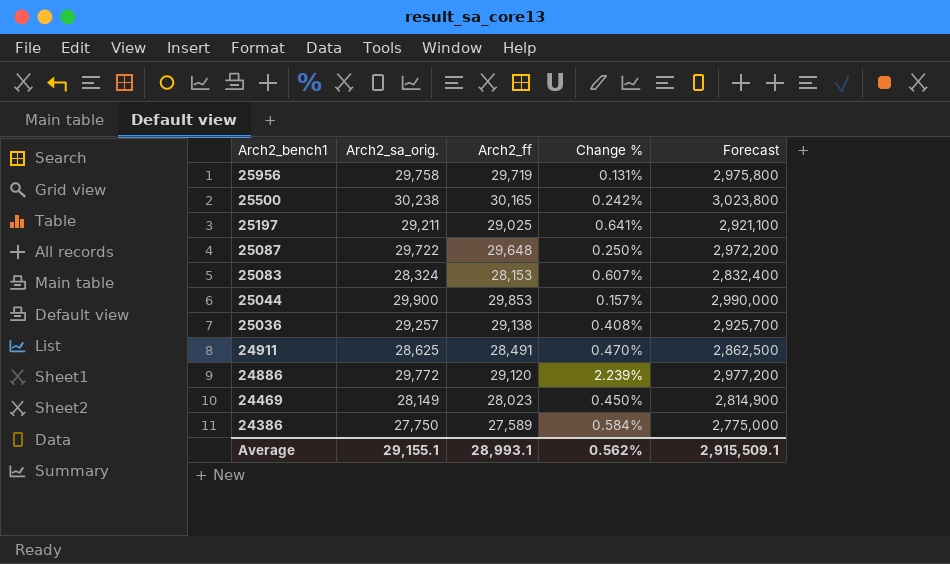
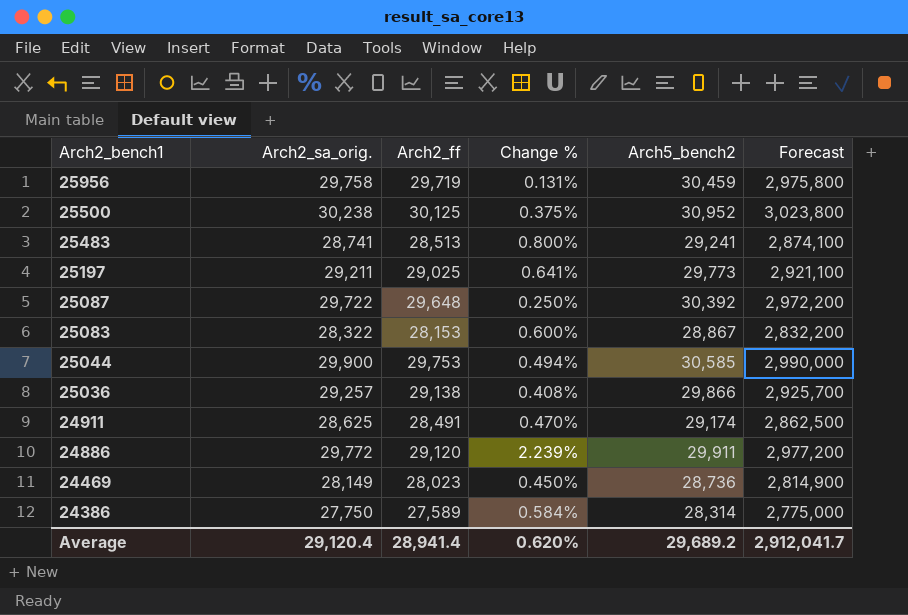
column Arch5_bench2 | position: none -> 5
25500 | Arch2_ff: 30,165 -> 30,125
25500 | Change %: 0.242% -> 0.375%
row 25483: none -> 28,741 | 28,513 | 0.800% | 29,241 | 2,874,100
25083 | Arch2_sa_orig.: 28,324 -> 28,322
25083 | Change %: 0.607% -> 0.600%
25083 | Forecast: 2,832,400 -> 2,832,200
25044 | Arch2_ff: 29,853 -> 29,753
25044 | Change %: 0.157% -> 0.494%
Average | Arch2_sa_orig.: 29,155.1 -> 29,120.4
Average | Arch2_ff: 28,993.1 -> 28,941.4
Average | Change %: 0.562% -> 0.620%
Average | Forecast: 2,915,509.1 -> 2,912,041.7

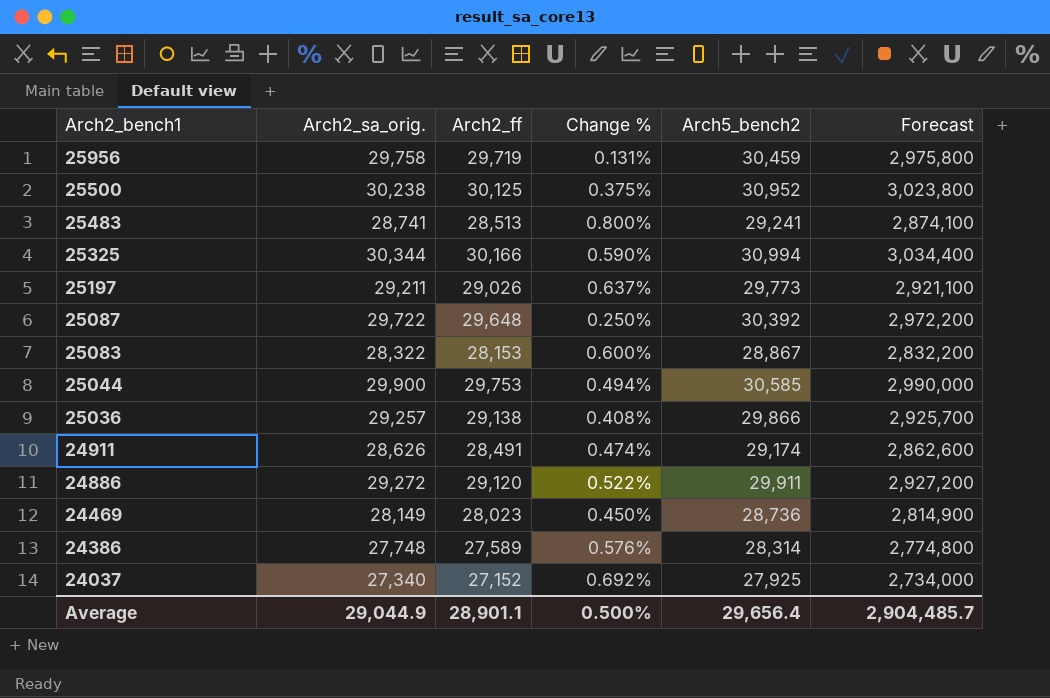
row 25325: none -> 30,344 | 30,166 | 0.590% | 30,994 | 3,034,400
25197 | Arch2_ff: 29,025 -> 29,026
25197 | Change %: 0.641% -> 0.637%
24911 | Arch2_sa_orig.: 28,625 -> 28,626
24911 | Change %: 0.470% -> 0.474%
24911 | Forecast: 2,862,500 -> 2,862,600
24886 | Arch2_sa_orig.: 29,772 -> 29,272
24886 | Change %: 2.239% -> 0.522%
24886 | Forecast: 2,977,200 -> 2,927,200
24386 | Arch2_sa_orig.: 27,750 -> 27,748
24386 | Change %: 0.584% -> 0.576%
24386 | Forecast: 2,775,000 -> 2,774,800
row 24037: none -> 27,340 | 27,152 | 0.692% | 27,925 | 2,734,000
Average | Arch2_sa_orig.: 29,120.4 -> 29,044.9
Average | Arch2_ff: 28,941.4 -> 28,901.1
Average | Change %: 0.620% -> 0.500%
Average | Arch5_bench2: 29,689.2 -> 29,656.4
Average | Forecast: 2,912,041.7 -> 2,904,485.7

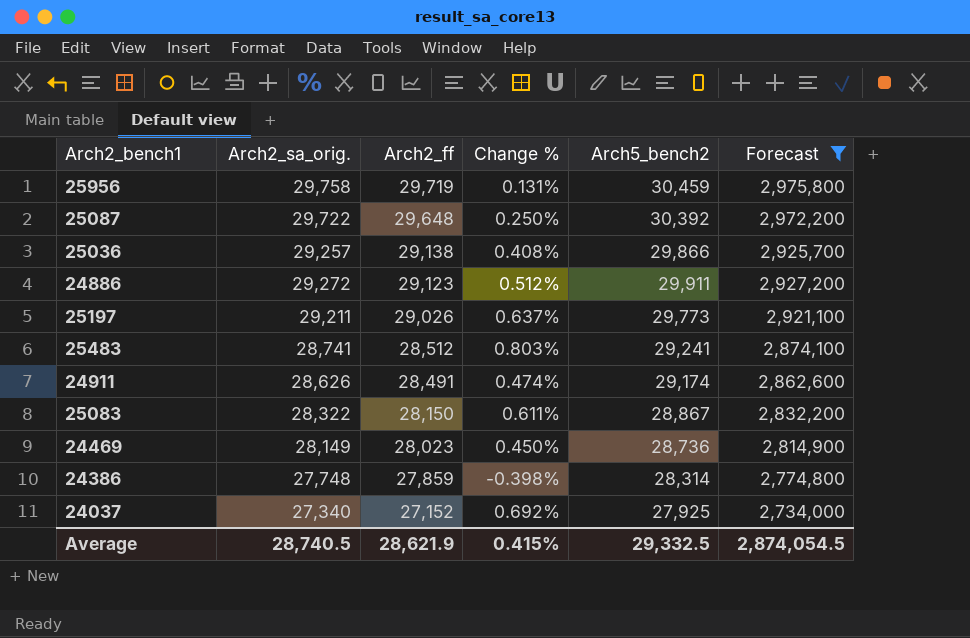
filter: none -> Forecast <= 2,975,800
row order: Arch2_bench1 descending -> Arch2_ff descending
24886 | Arch2_ff: 29,120 -> 29,123
24886 | Change %: 0.522% -> 0.512%
25483 | Arch2_ff: 28,513 -> 28,512
25483 | Change %: 0.800% -> 0.803%
25083 | Arch2_ff: 28,153 -> 28,150
25083 | Change %: 0.600% -> 0.611%
24386 | Arch2_ff: 27,589 -> 27,859
24386 | Change %: 0.576% -> -0.398%
Average | Arch2_sa_orig.: 29,044.9 -> 28,740.5
Average | Arch2_ff: 28,901.1 -> 28,621.9
Average | Change %: 0.500% -> 0.415%
Average | Arch5_bench2: 29,656.4 -> 29,332.5
Average | Forecast: 2,904,485.7 -> 2,874,054.5

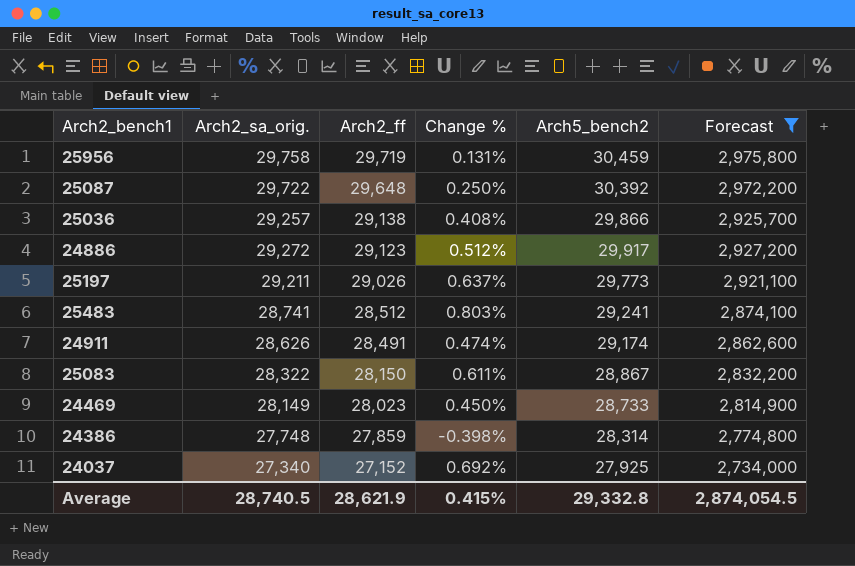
24886 | Arch5_bench2: 29,911 -> 29,917
24469 | Arch5_bench2: 28,736 -> 28,733
Average | Arch5_bench2: 29,332.5 -> 29,332.8

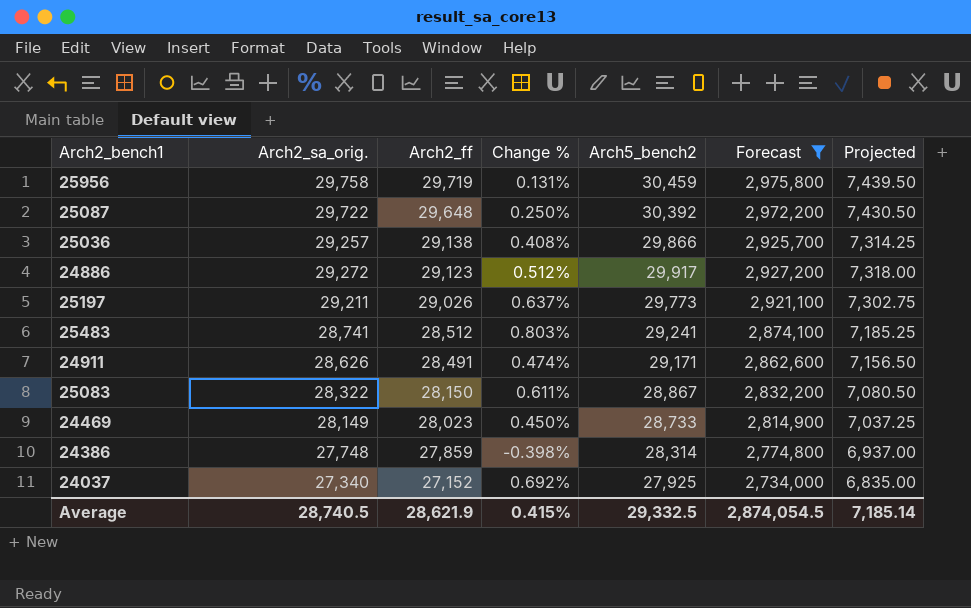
column Projected | formula: none -> [Arch2_sa_orig.] * 0.25
24911 | Arch5_bench2: 29,174 -> 29,171
Average | Arch5_bench2: 29,332.8 -> 29,332.5

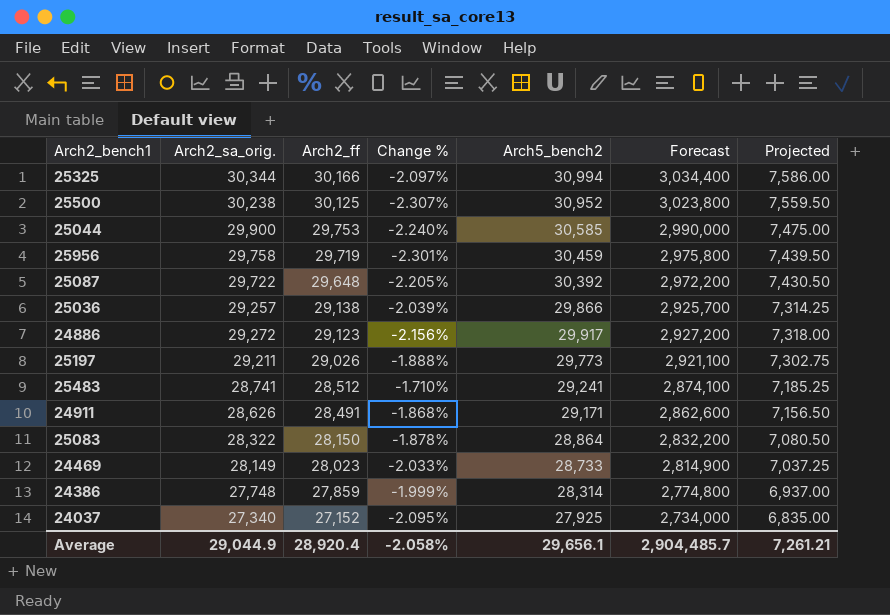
filter: Forecast <= 2,975,800 -> none
column Change % | formula: ([Arch2_sa_orig.] - [Arch2_ff]) / [Arch2_ff] -> ([Arch2_sa_orig.] - [Arch5_bench2]) / [Arch5_bench2]
25083 | Arch5_bench2: 28,867 -> 28,864
Average | Arch2_sa_orig.: 28,740.5 -> 29,044.9
Average | Arch2_ff: 28,621.9 -> 28,920.4
Average | Change %: 0.415% -> -2.058%
Average | Arch5_bench2: 29,332.5 -> 29,656.1
Average | Forecast: 2,874,054.5 -> 2,904,485.7
Average | Projected: 7,185.14 -> 7,261.21

